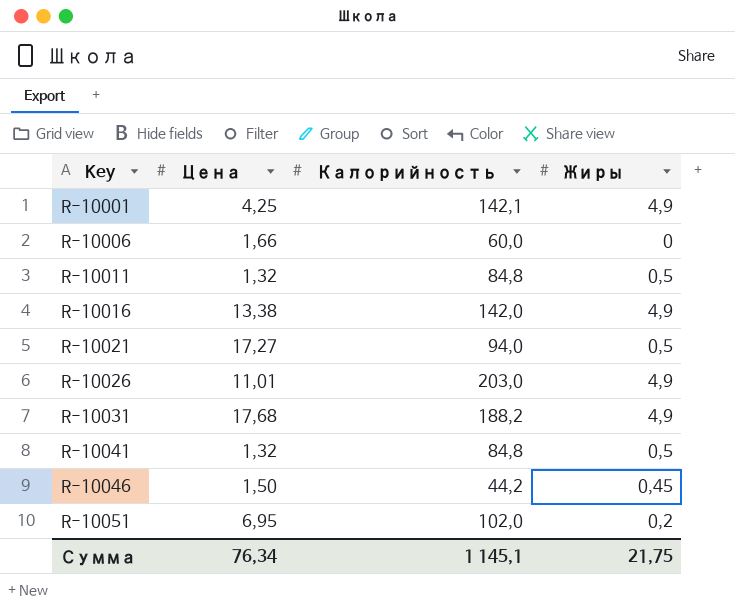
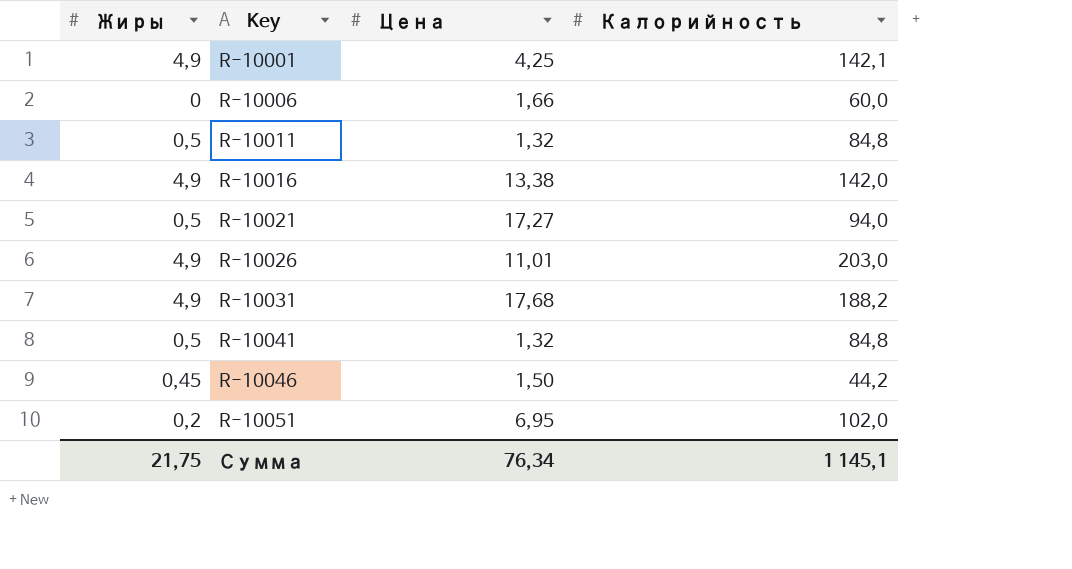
column Жиры | position: 4 -> 1

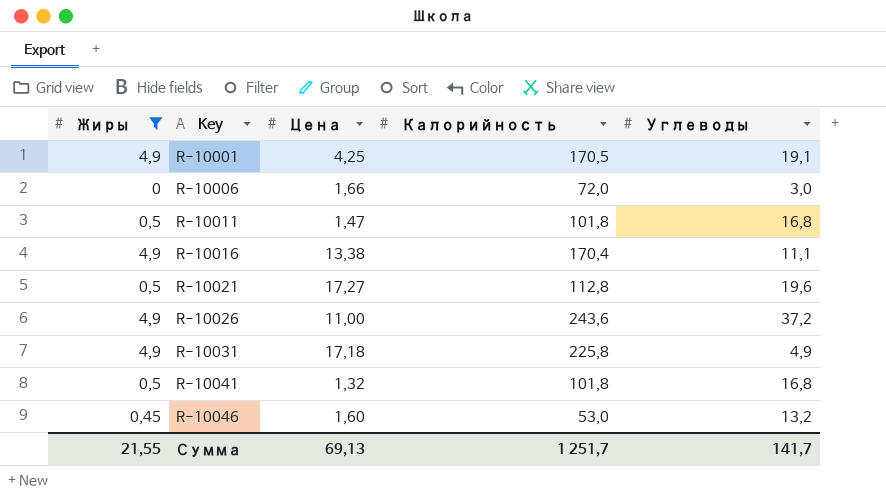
filter: none -> Жиры != 0,2
column Углеводы | position: none -> 5
R-10001 | Калорийность: 142,1 -> 170,5
R-10006 | Калорийность: 60,0 -> 72,0
R-10011 | Цена: 1,32 -> 1,47
R-10011 | Калорийность: 84,8 -> 101,8
R-10016 | Калорийность: 142,0 -> 170,4
R-10021 | Калорийность: 94,0 -> 112,8
R-10026 | Цена: 11,01 -> 11,00
R-10026 | Калорийность: 203,0 -> 243,6
R-10031 | Цена: 17,68 -> 17,18
R-10031 | Калорийность: 188,2 -> 225,8
R-10041 | Калорийность: 84,8 -> 101,8
R-10046 | Цена: 1,50 -> 1,60
R-10046 | Калорийность: 44,2 -> 53,0
Сумма | Жиры: 21,75 -> 21,55
Сумма | Цена: 76,34 -> 69,13
Сумма | Калорийность: 1 145,1 -> 1 251,7

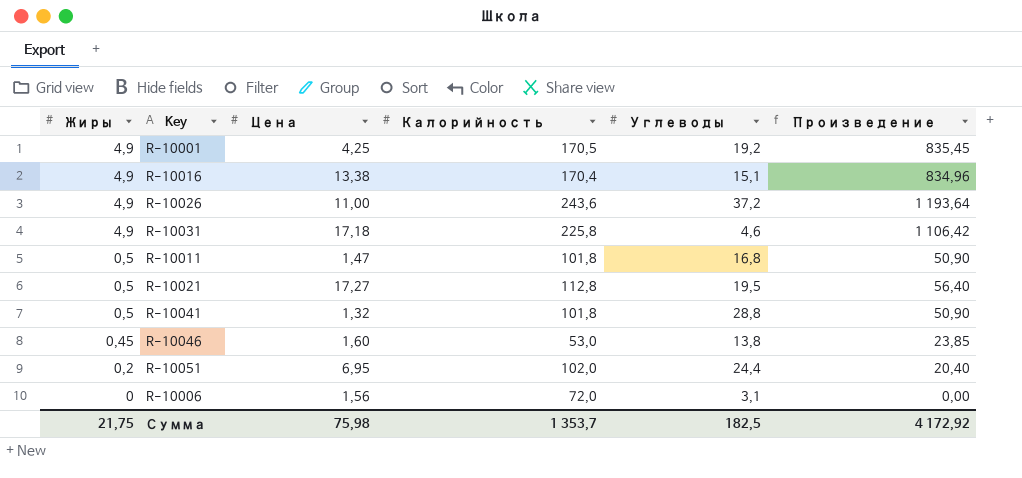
filter: Жиры != 0,2 -> none
row order: Key ascending -> Жиры descending
column Произведение | formula: none -> [Жиры] * [Калорийность]
R-10001 | Углеводы: 19,1 -> 19,2
R-10016 | Углеводы: 11,1 -> 15,1
R-10031 | Углеводы: 4,9 -> 4,6
R-10021 | Углеводы: 19,6 -> 19,5
R-10041 | Углеводы: 16,8 -> 28,8
R-10046 | Углеводы: 13,2 -> 13,8
R-10006 | Цена: 1,66 -> 1,56
R-10006 | Углеводы: 3,0 -> 3,1
Сумма | Жиры: 21,55 -> 21,75
Сумма | Цена: 69,13 -> 75,98
Сумма | Калорийность: 1 251,7 -> 1 353,7
Сумма | Углеводы: 141,7 -> 182,5

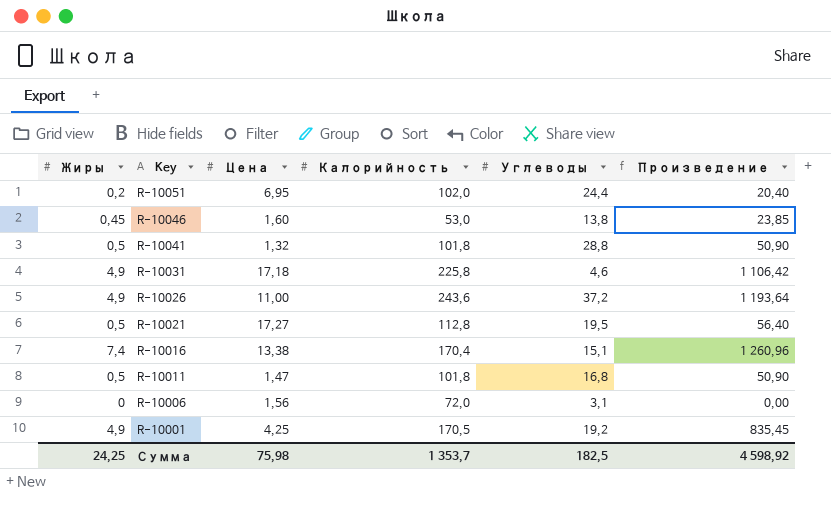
row order: Жиры descending -> Key descending
R-10016 | Жиры: 4,9 -> 7,4
R-10016 | Произведение: 834,96 -> 1 260,96
Сумма | Жиры: 21,75 -> 24,25
Сумма | Произведение: 4 172,92 -> 4 598,92

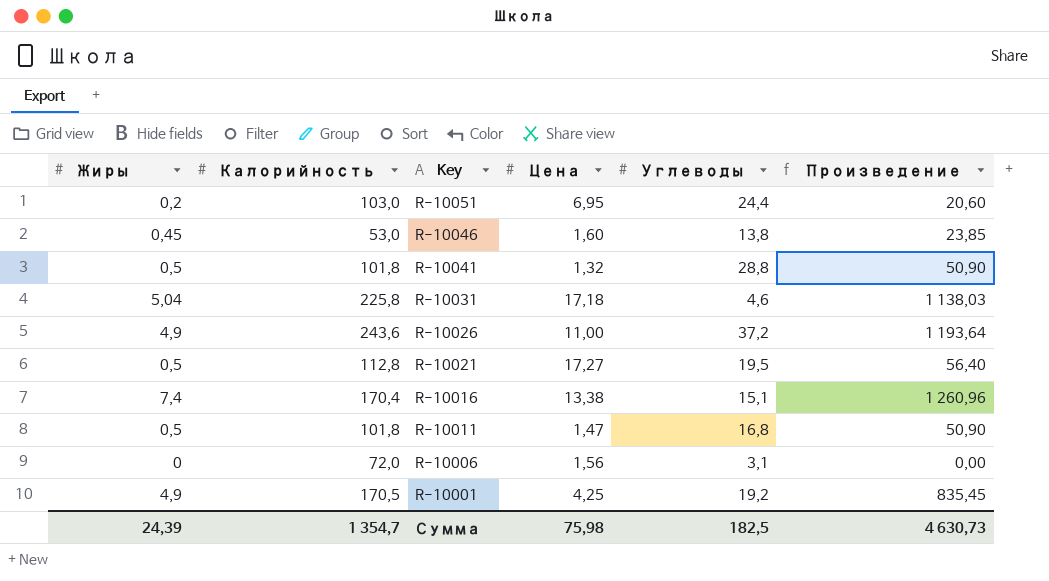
column Калорийность | position: 4 -> 2
R-10051 | Калорийность: 102,0 -> 103,0
R-10051 | Произведение: 20,40 -> 20,60
R-10031 | Жиры: 4,9 -> 5,04
R-10031 | Произведение: 1 106,42 -> 1 138,03
Сумма | Жиры: 24,25 -> 24,39
Сумма | Калорийность: 1 353,7 -> 1 354,7
Сумма | Произведение: 4 598,92 -> 4 630,73

